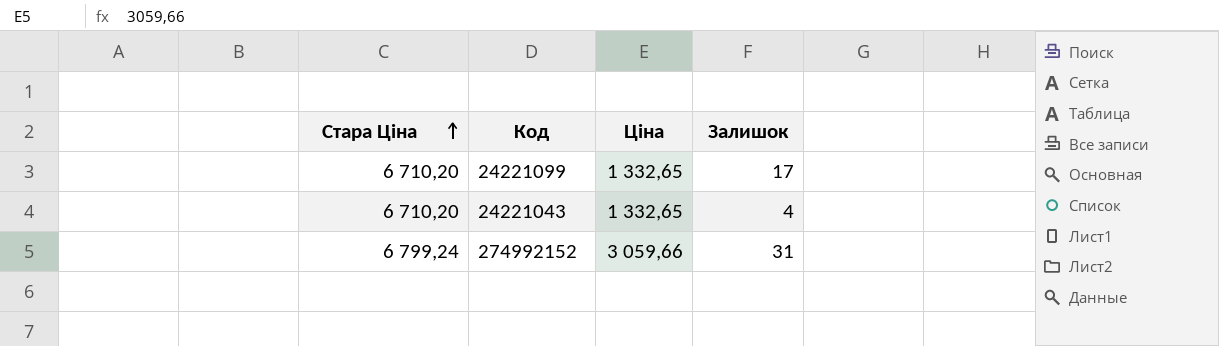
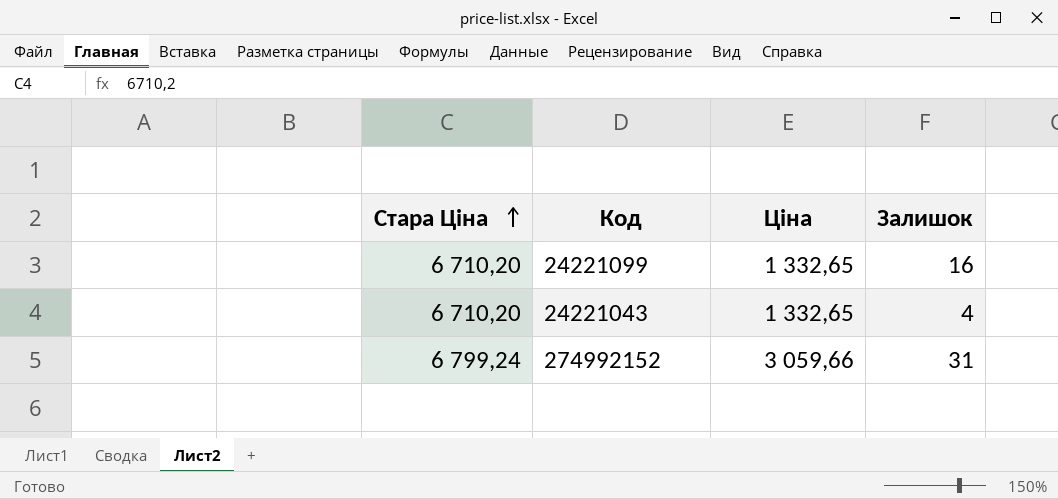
24221099 | Залишок: 17 -> 16

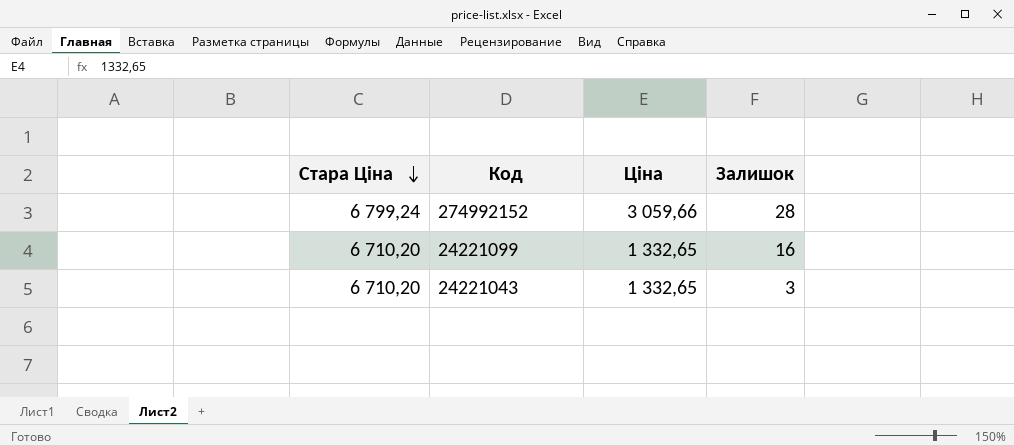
row order: Стара Ціна ascending -> Стара Ціна descending
274992152 | Залишок: 31 -> 28
24221043 | Залишок: 4 -> 3

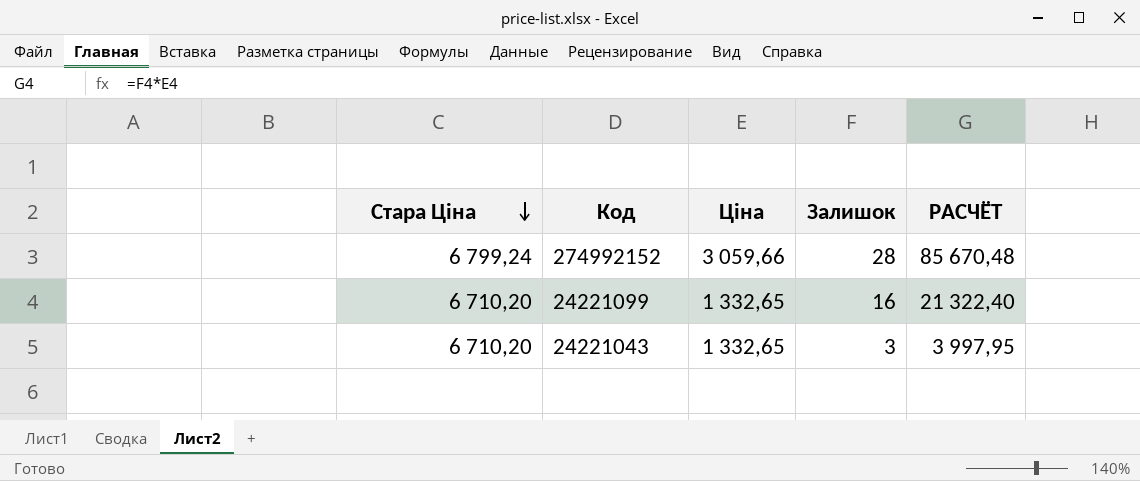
column РАСЧЁТ | formula: none -> [Ціна] * [Залишок]

